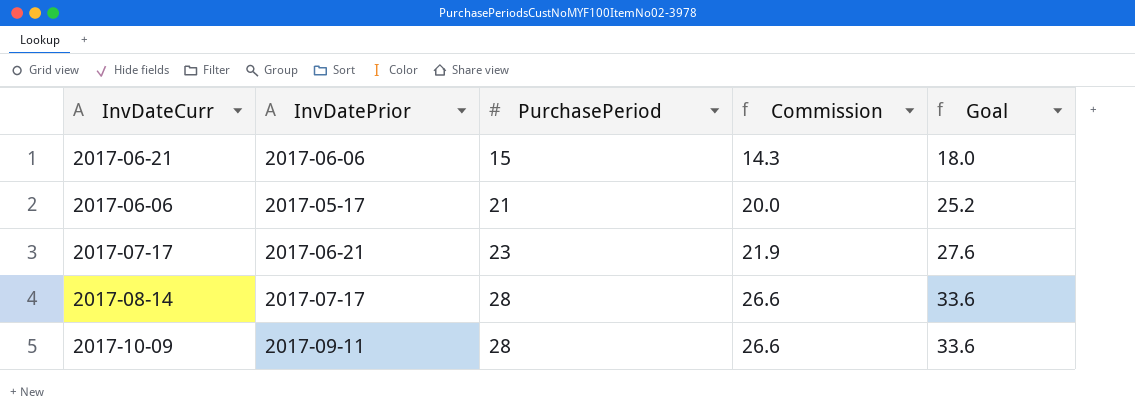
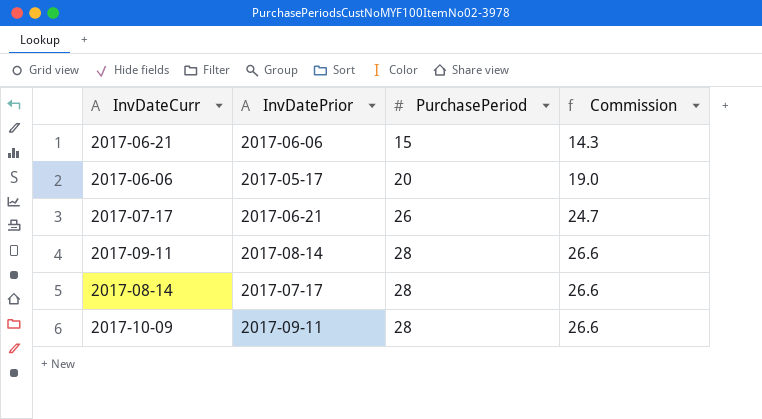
column Goal | formula: [PurchasePeriod] * 1.2 -> none
2017-06-06 | PurchasePeriod: 21 -> 20
2017-06-06 | Commission: 20.0 -> 19.0
2017-07-17 | PurchasePeriod: 23 -> 26
2017-07-17 | Commission: 21.9 -> 24.7
row 2017-09-11: none -> 2017-08-14 | 28 | 26.6

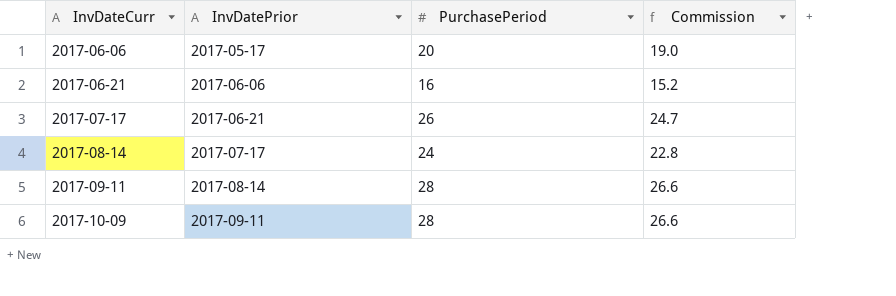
row order: PurchasePeriod ascending -> InvDateCurr ascending
2017-06-21 | PurchasePeriod: 15 -> 16
2017-06-21 | Commission: 14.3 -> 15.2
2017-08-14 | PurchasePeriod: 28 -> 24
2017-08-14 | Commission: 26.6 -> 22.8

